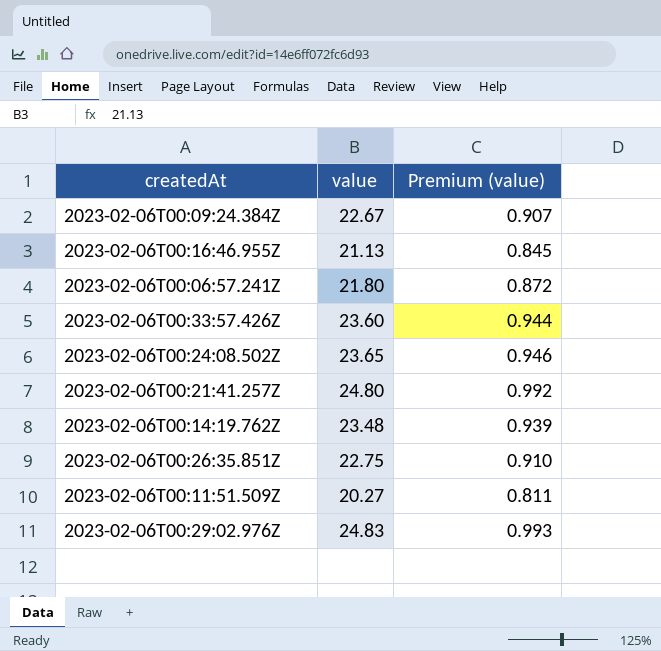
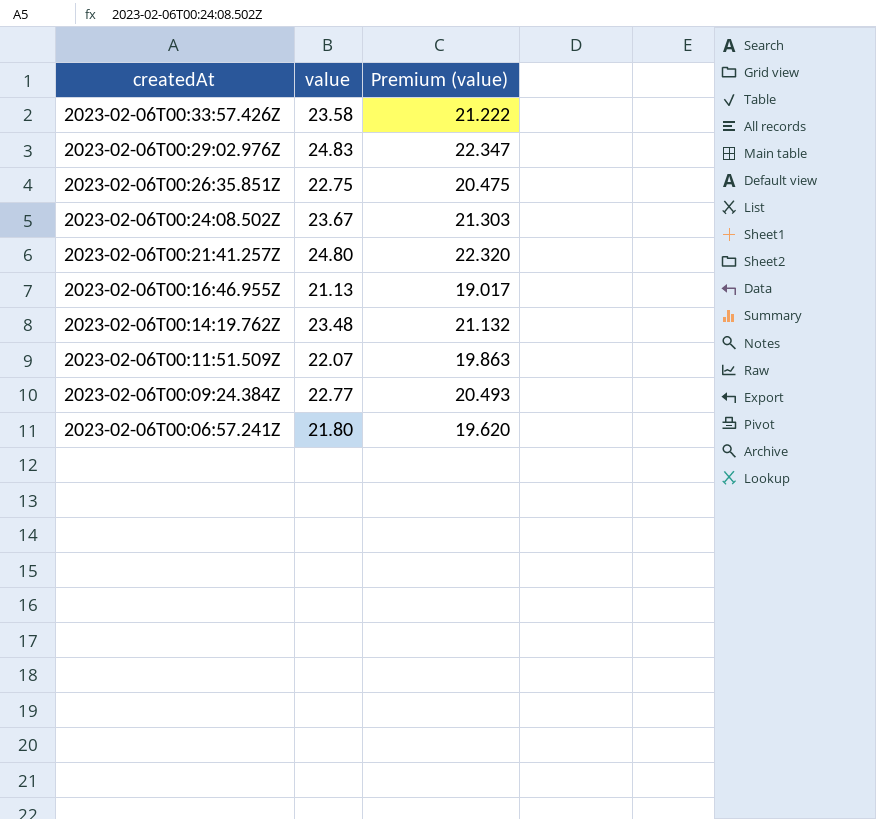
row order: none -> createdAt descending
column Premium (value) | formula: [value] * 0.04 -> [value] * 0.9
2023-02-06T00:33:57.426Z | value: 23.60 -> 23.58
2023-02-06T00:24:08.502Z | value: 23.65 -> 23.67
2023-02-06T00:11:51.509Z | value: 20.27 -> 22.07
2023-02-06T00:09:24.384Z | value: 22.67 -> 22.77

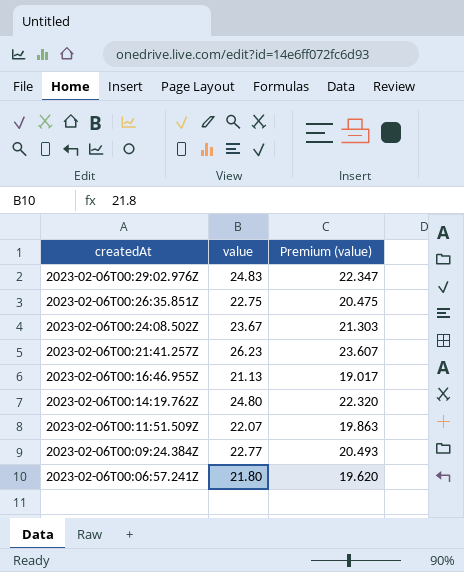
row 2023-02-06T00:33:57.426Z: 23.58 | 21.222 -> none
2023-02-06T00:21:41.257Z | value: 24.80 -> 26.23
2023-02-06T00:21:41.257Z | Premium (value): 22.320 -> 23.607
2023-02-06T00:14:19.762Z | value: 23.48 -> 24.80
2023-02-06T00:14:19.762Z | Premium (value): 21.132 -> 22.320

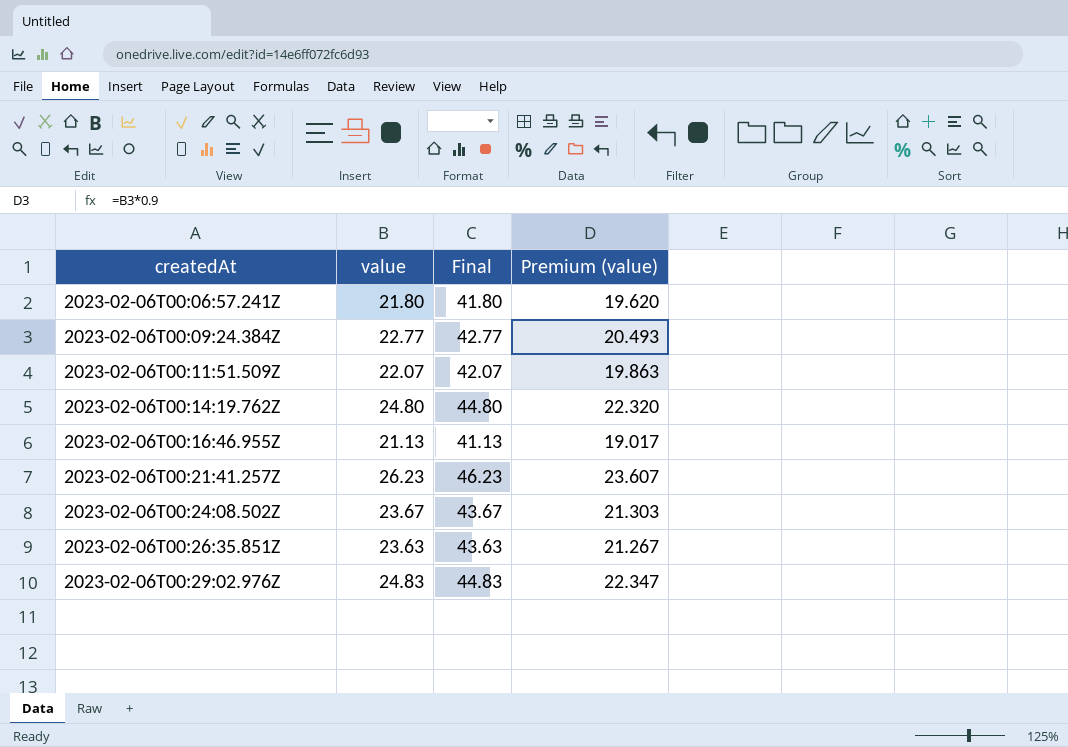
row order: createdAt descending -> createdAt ascending
column Final | formula: none -> [value] + 20
2023-02-06T00:26:35.851Z | value: 22.75 -> 23.63
2023-02-06T00:26:35.851Z | Premium (value): 20.475 -> 21.267

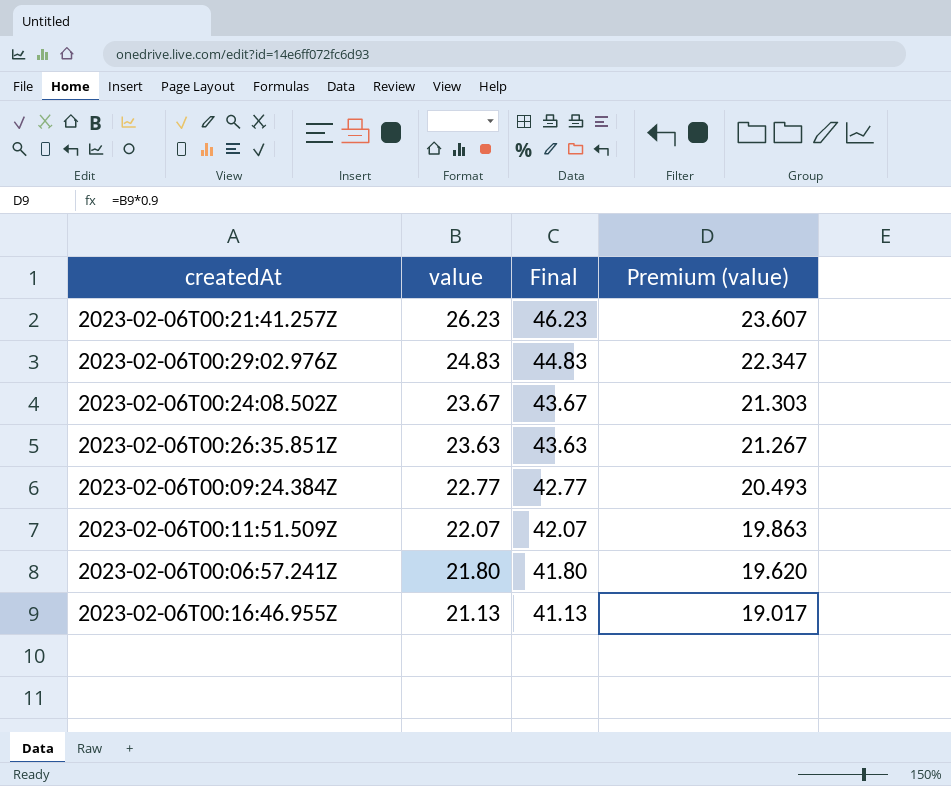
row order: createdAt ascending -> value descending
row 2023-02-06T00:14:19.762Z: 24.80 | 44.80 | 22.320 -> none

